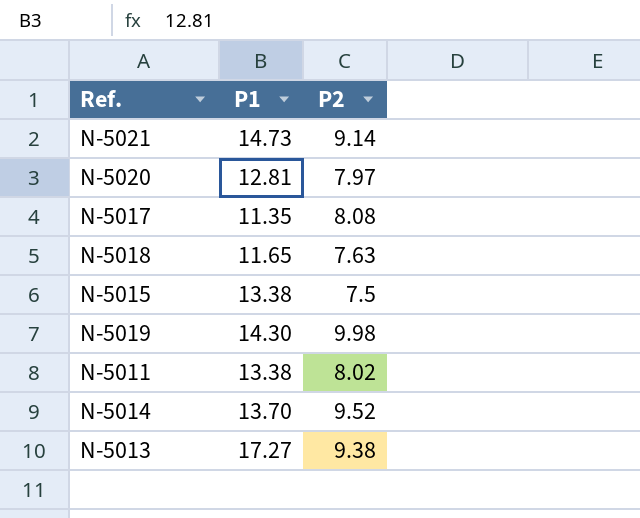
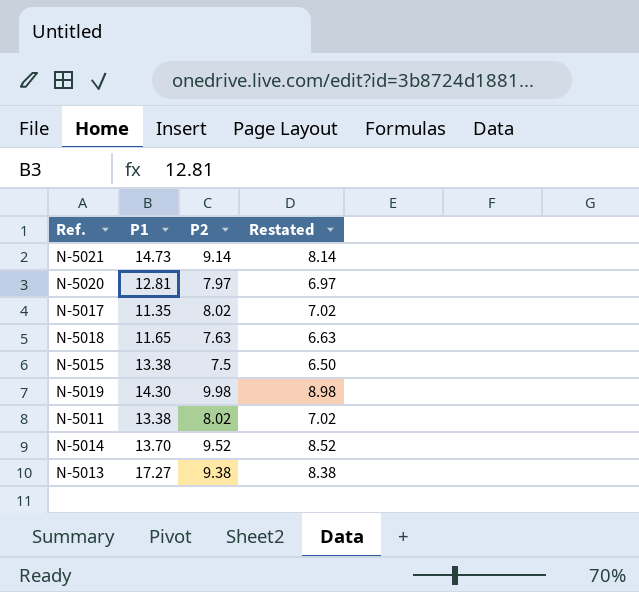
column Restated | formula: none -> [P2] - 1
N-5017 | P2: 8.08 -> 8.02

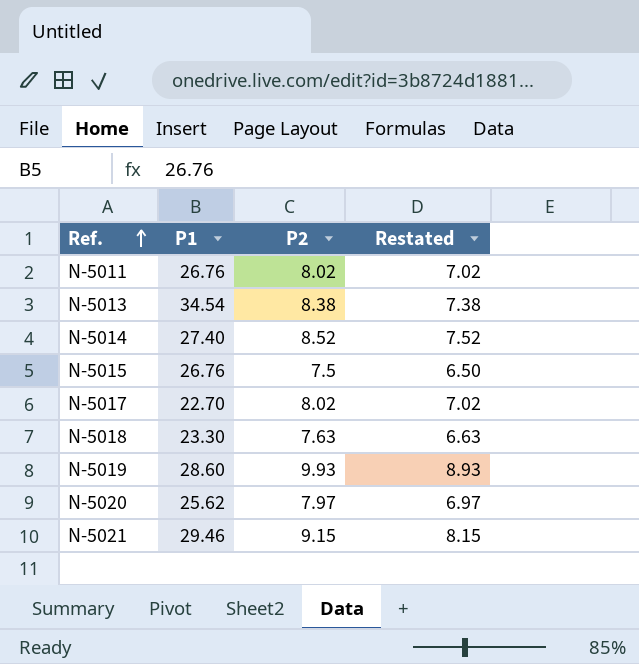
row order: none -> Ref. ascending
N-5011 | P1: 13.38 -> 26.76
N-5013 | P1: 17.27 -> 34.54
N-5013 | P2: 9.38 -> 8.38
N-5013 | Restated: 8.38 -> 7.38
N-5014 | P1: 13.70 -> 27.40
N-5014 | P2: 9.52 -> 8.52
N-5014 | Restated: 8.52 -> 7.52
N-5015 | P1: 13.38 -> 26.76
N-5017 | P1: 11.35 -> 22.70
N-5018 | P1: 11.65 -> 23.30
N-5019 | P1: 14.30 -> 28.60
N-5019 | P2: 9.98 -> 9.93
N-5019 | Restated: 8.98 -> 8.93
N-5020 | P1: 12.81 -> 25.62
N-5021 | P1: 14.73 -> 29.46
N-5021 | P2: 9.14 -> 9.15
N-5021 | Restated: 8.14 -> 8.15

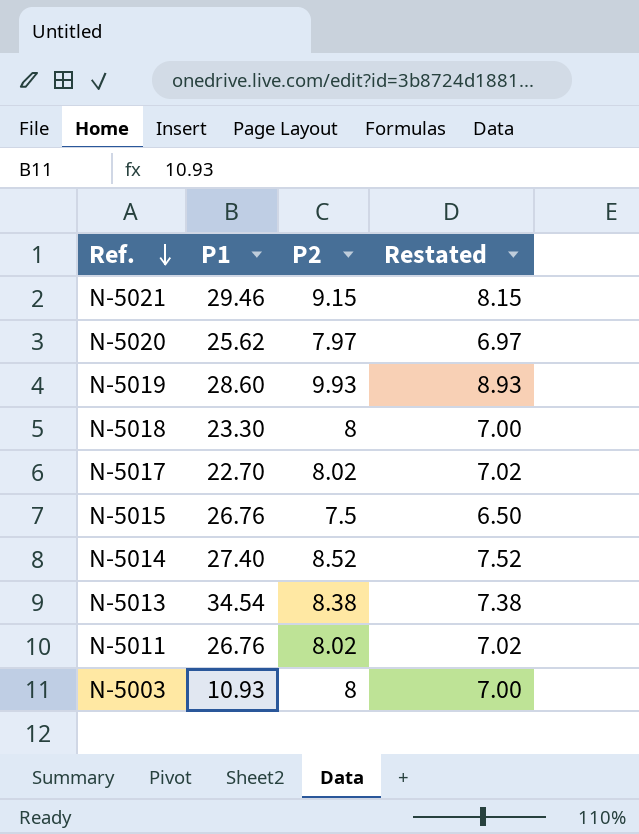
row order: Ref. ascending -> Ref. descending
N-5018 | P2: 7.63 -> 8
N-5018 | Restated: 6.63 -> 7.00
row N-5003: none -> 10.93 | 8 | 7.00

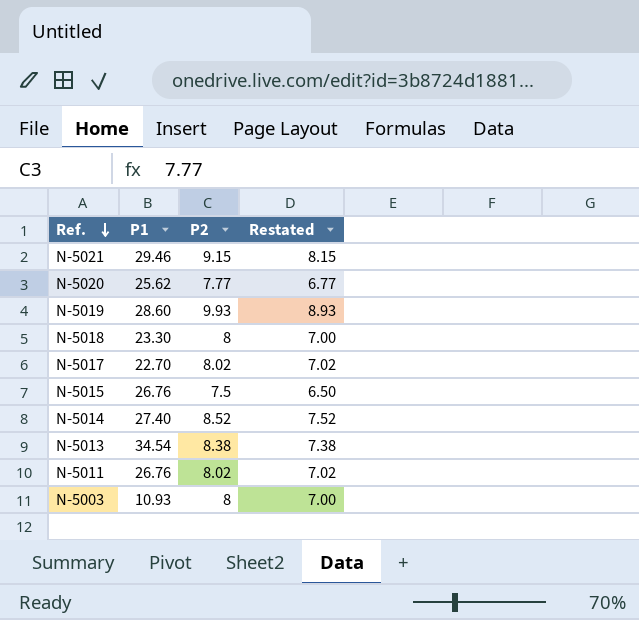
N-5020 | P2: 7.97 -> 7.77
N-5020 | Restated: 6.97 -> 6.77

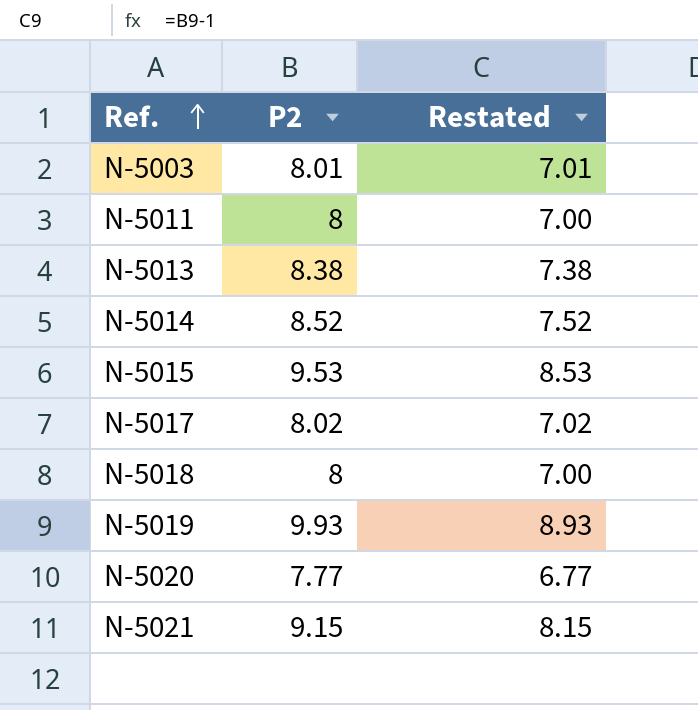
row order: Ref. descending -> Ref. ascending
column P1 | position: 2 -> none
N-5003 | P2: 8 -> 8.01
N-5003 | Restated: 7.00 -> 7.01
N-5011 | P2: 8.02 -> 8
N-5011 | Restated: 7.02 -> 7.00
N-5015 | P2: 7.5 -> 9.53
N-5015 | Restated: 6.50 -> 8.53

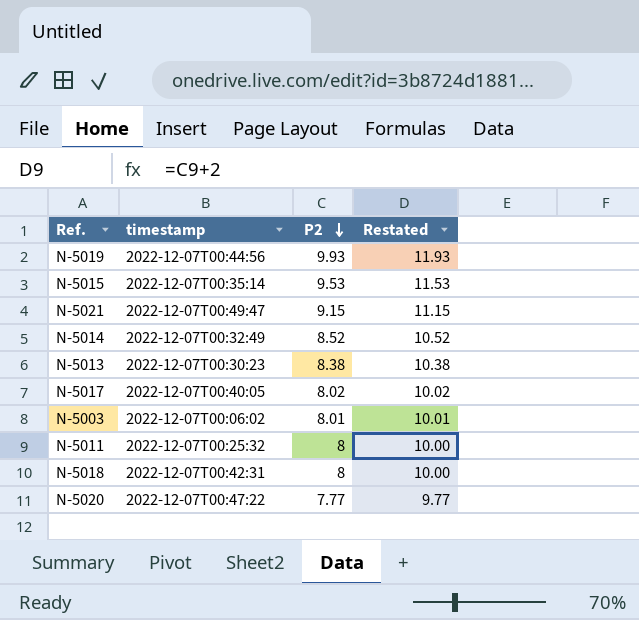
row order: Ref. ascending -> P2 descending
column timestamp | position: none -> 2
column Restated | formula: [P2] - 1 -> [P2] + 2

